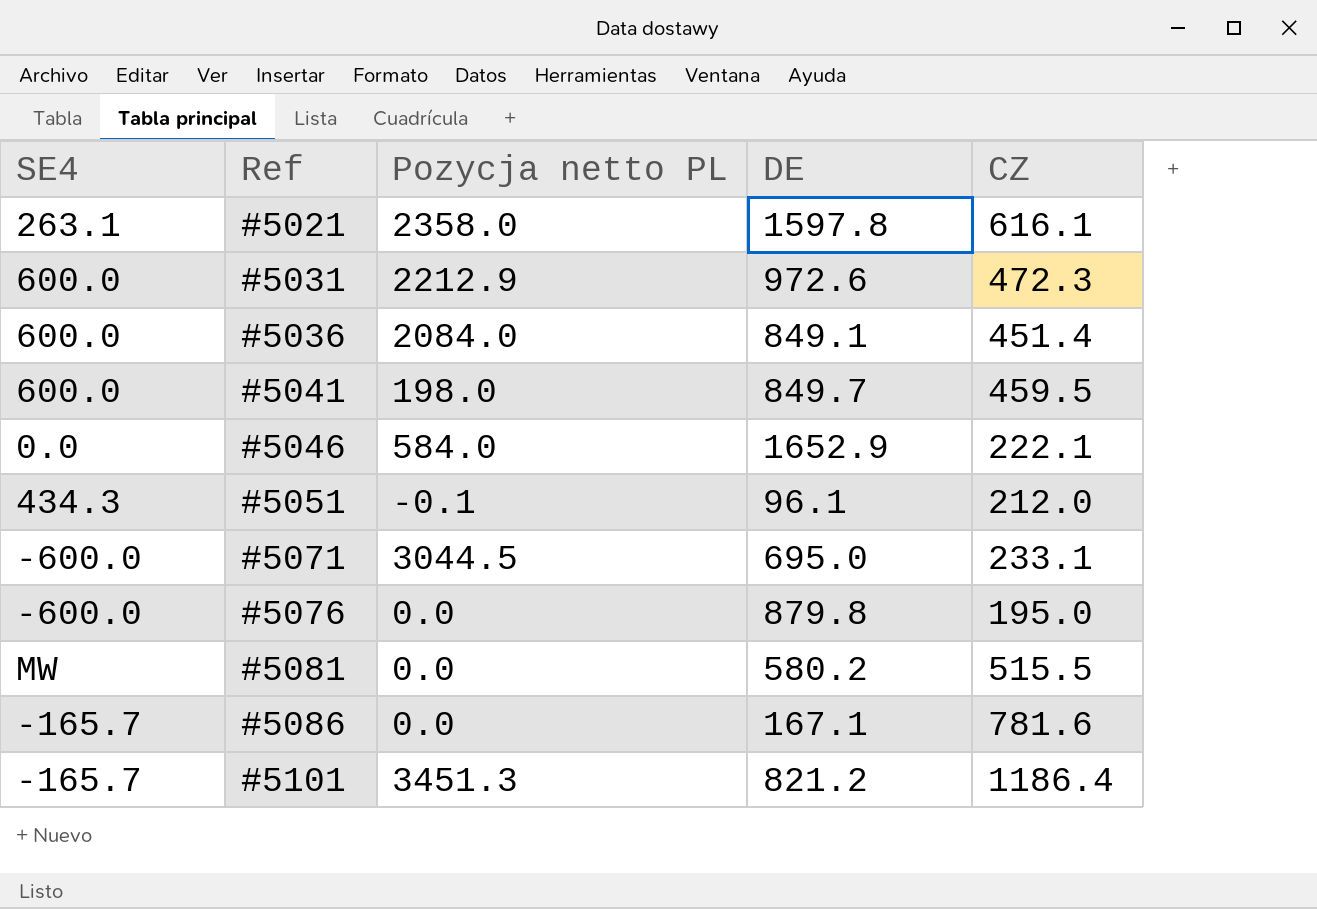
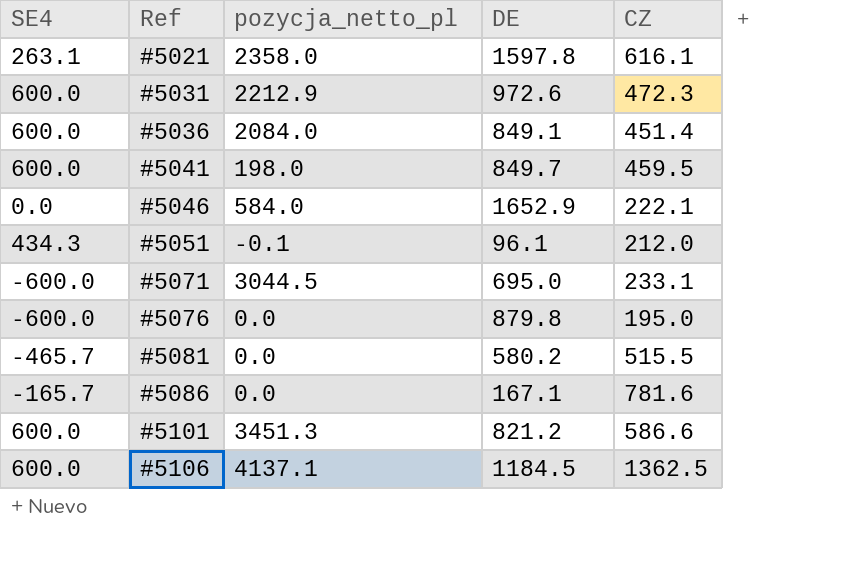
column name: Pozycja netto PL -> pozycja_netto_pl
#5081 | SE4: MW -> -465.7
#5101 | SE4: -165.7 -> 600.0
#5101 | CZ: 1186.4 -> 586.6
row #5106: none -> 600.0 | 4137.1 | 1184.5 | 1362.5

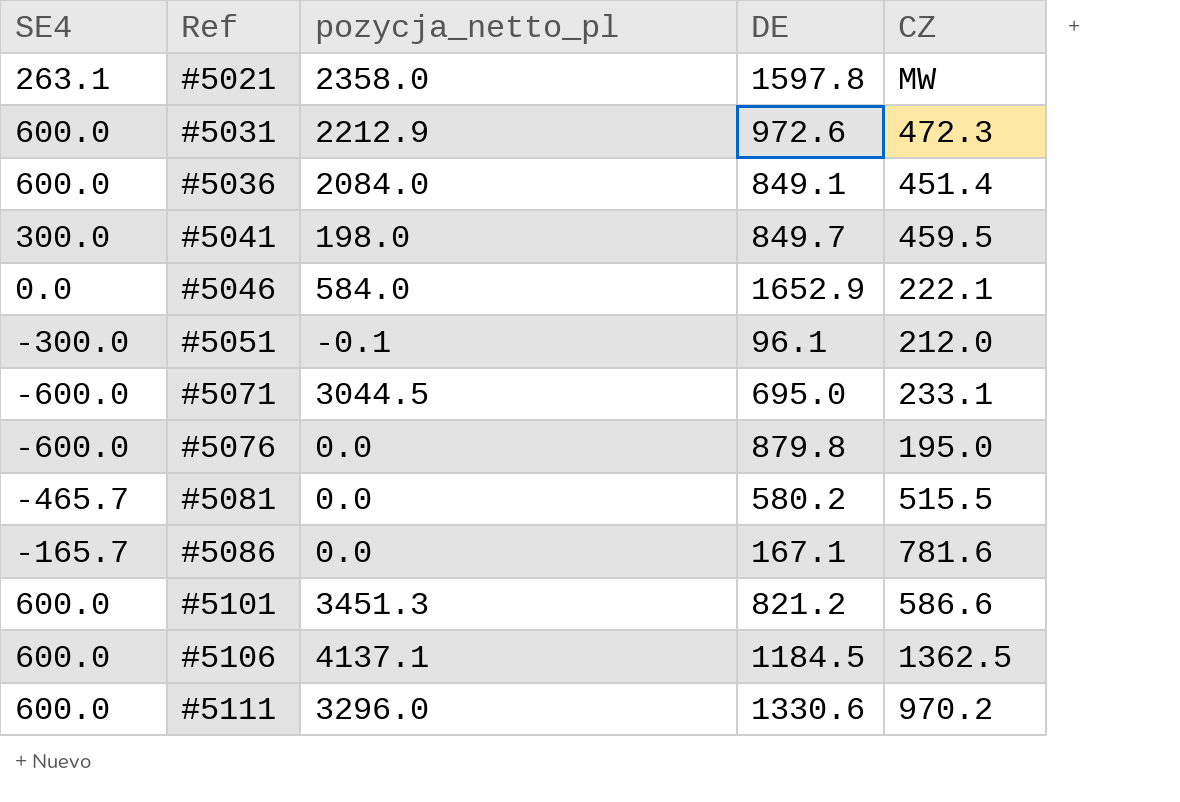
#5021 | CZ: 616.1 -> MW
#5041 | SE4: 600.0 -> 300.0
#5051 | SE4: 434.3 -> -300.0
row #5111: none -> 600.0 | 3296.0 | 1330.6 | 970.2

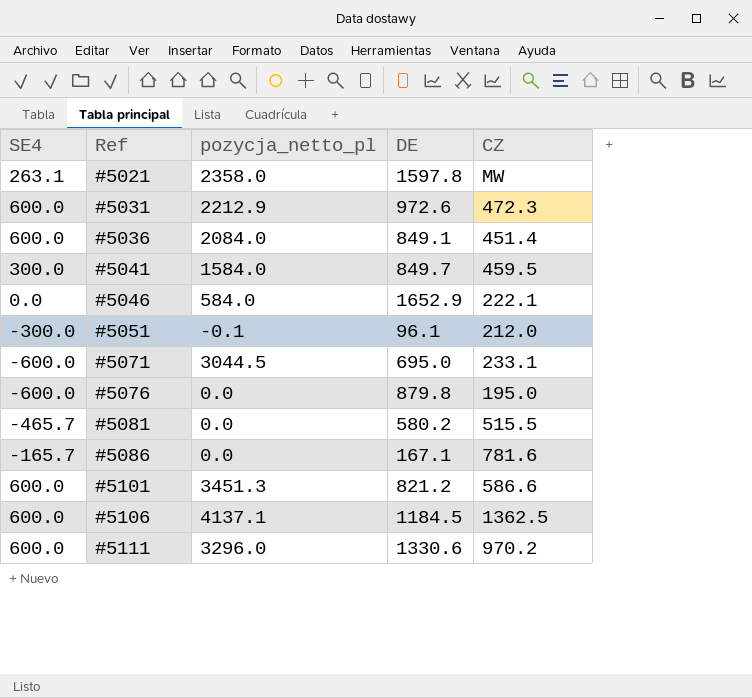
#5041 | pozycja_netto_pl: 198.0 -> 1584.0

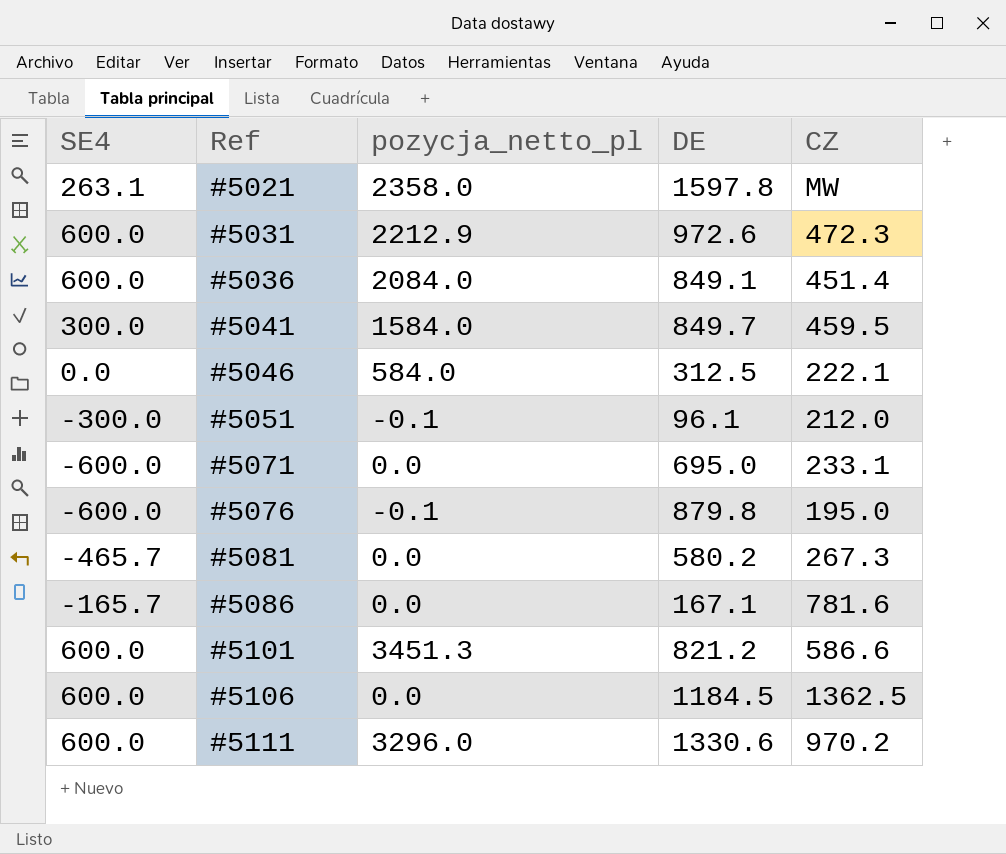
#5046 | DE: 1652.9 -> 312.5
#5071 | pozycja_netto_pl: 3044.5 -> 0.0
#5076 | pozycja_netto_pl: 0.0 -> -0.1
#5081 | CZ: 515.5 -> 267.3
#5106 | pozycja_netto_pl: 4137.1 -> 0.0

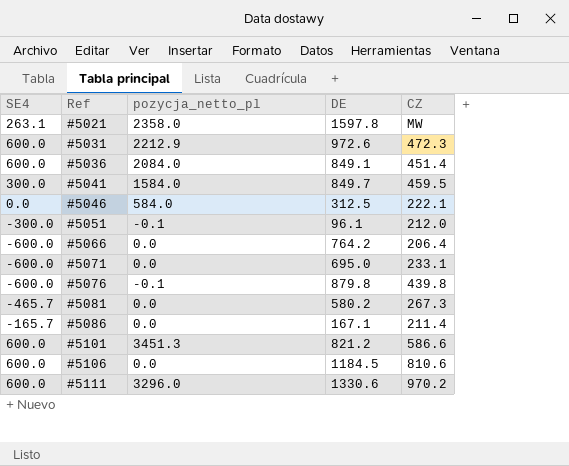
row #5066: none -> -600.0 | 0.0 | 764.2 | 206.4
#5076 | CZ: 195.0 -> 439.8
#5086 | CZ: 781.6 -> 211.4
#5106 | CZ: 1362.5 -> 810.6

